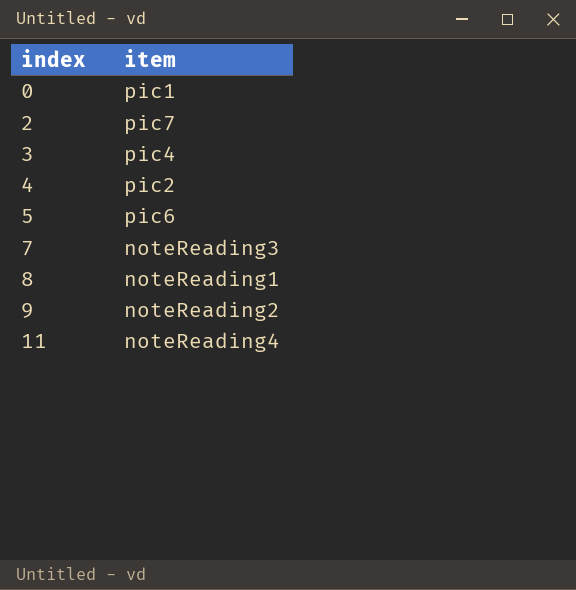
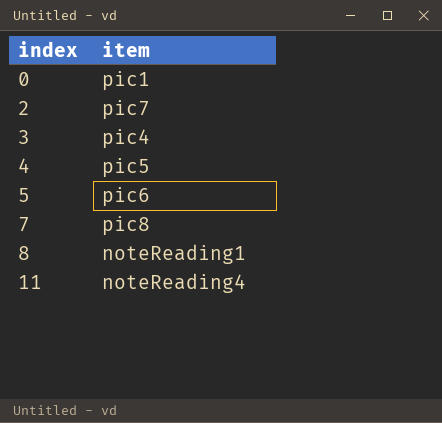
row 9: noteReading2 -> none
4 | item: pic2 -> pic5
7 | item: noteReading3 -> pic8

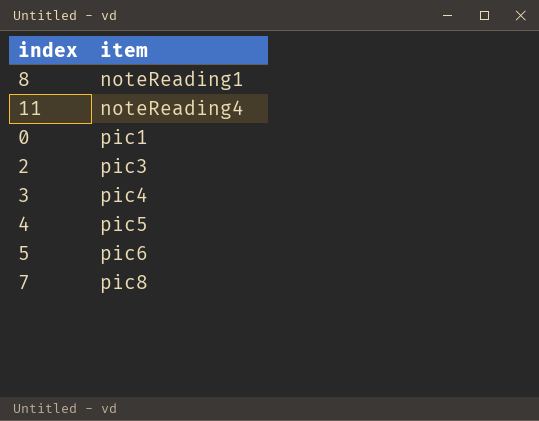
row order: index ascending -> item ascending
2 | item: pic7 -> pic3

